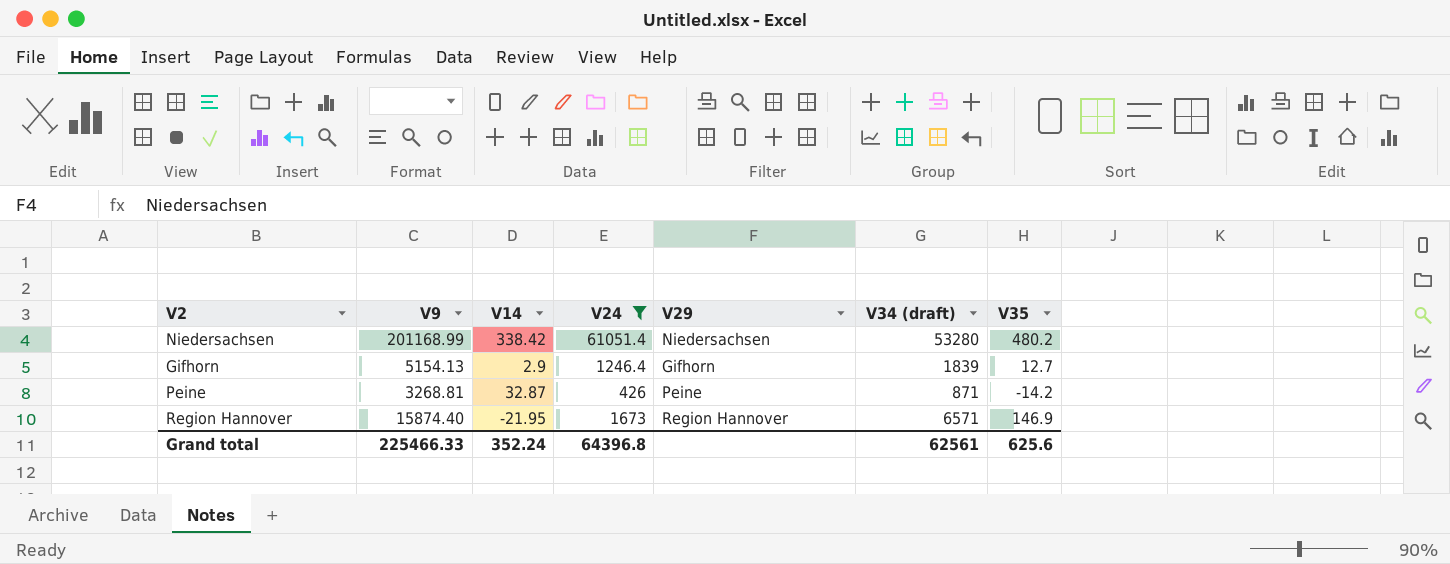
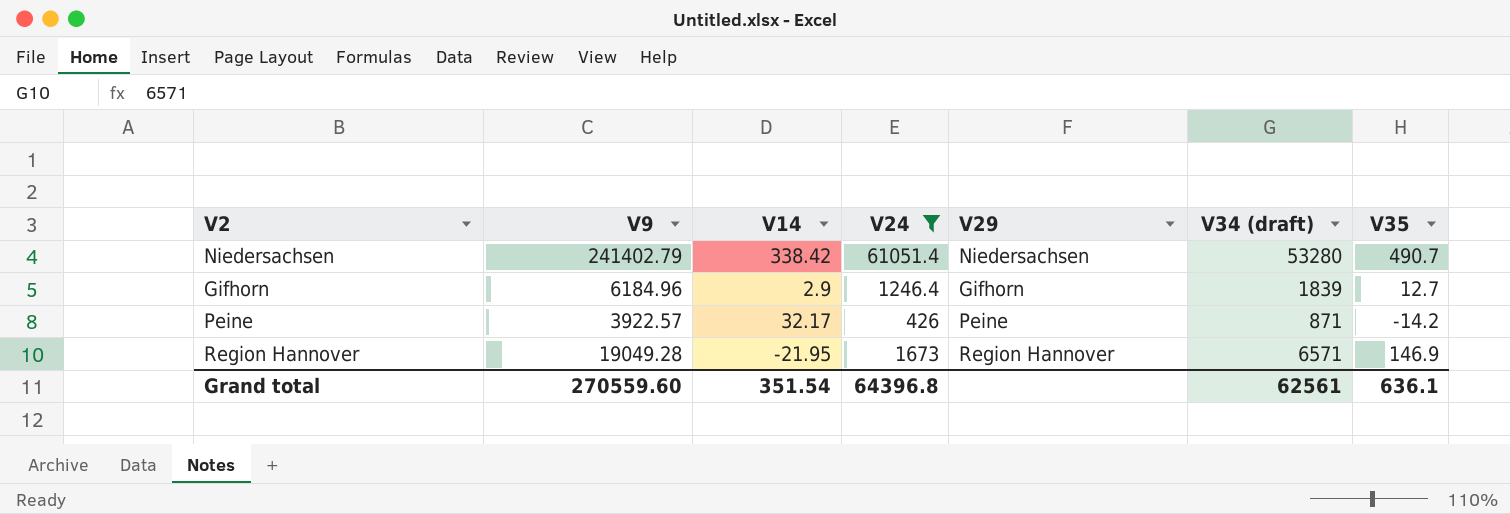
Niedersachsen | V9: 201168.99 -> 241402.79
Niedersachsen | V35: 480.2 -> 490.7
Gifhorn | V9: 5154.13 -> 6184.96
Peine | V9: 3268.81 -> 3922.57
Peine | V14: 32.87 -> 32.17
Region Hannover | V9: 15874.40 -> 19049.28
Grand total | V9: 225466.33 -> 270559.60
Grand total | V14: 352.24 -> 351.54
Grand total | V35: 625.6 -> 636.1

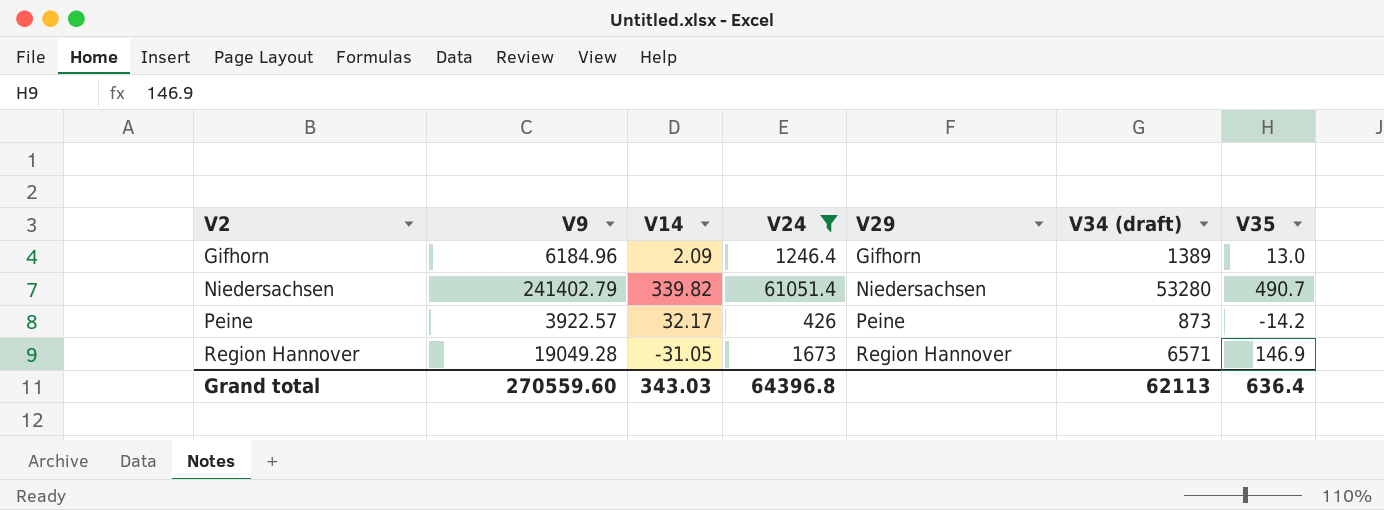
row order: none -> V2 ascending
Gifhorn | V14: 2.9 -> 2.09
Gifhorn | V34 (draft): 1839 -> 1389
Gifhorn | V35: 12.7 -> 13.0
Niedersachsen | V14: 338.42 -> 339.82
Peine | V34 (draft): 871 -> 873
Region Hannover | V14: -21.95 -> -31.05
Grand total | V14: 351.54 -> 343.03
Grand total | V34 (draft): 62561 -> 62113
Grand total | V35: 636.1 -> 636.4

